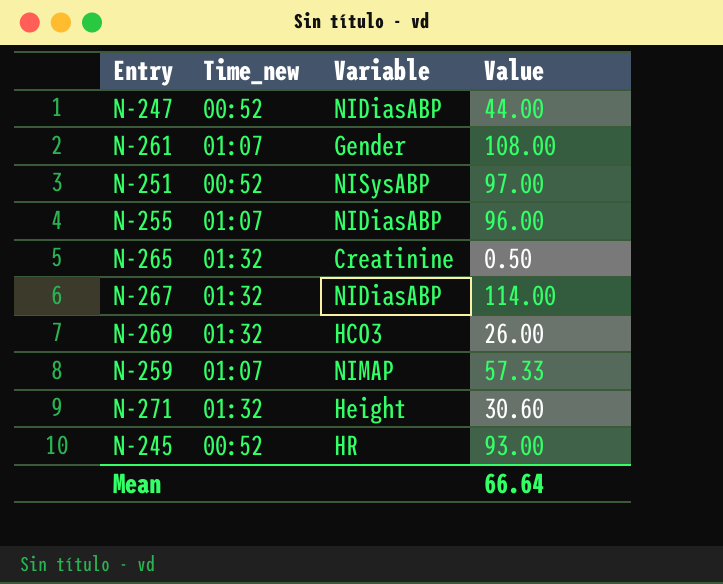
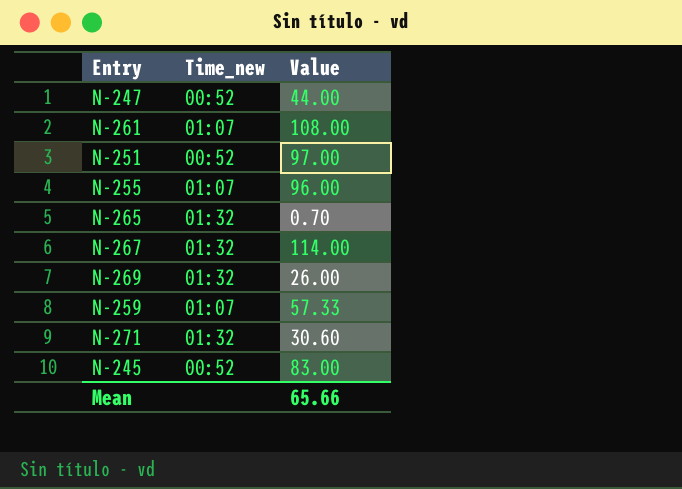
column Variable | position: 3 -> none
N-265 | Value: 0.50 -> 0.70
N-245 | Value: 93.00 -> 83.00
Mean | Value: 66.64 -> 65.66

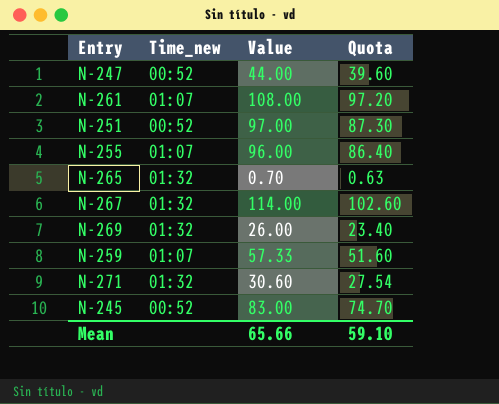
column Quota | formula: none -> [Value] * 0.9

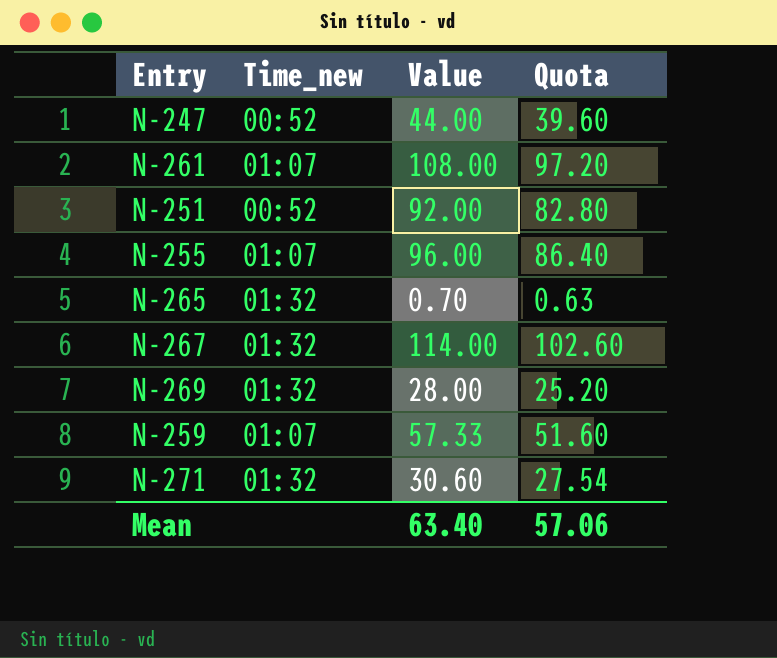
row N-245: 00:52 | 83.00 | 74.70 -> none
N-251 | Value: 97.00 -> 92.00
N-251 | Quota: 87.30 -> 82.80
N-269 | Value: 26.00 -> 28.00
N-269 | Quota: 23.40 -> 25.20
Mean | Value: 65.66 -> 63.40
Mean | Quota: 59.10 -> 57.06

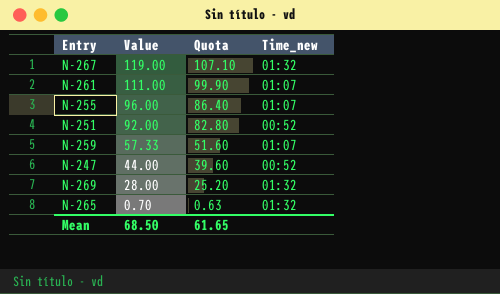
row order: none -> Value descending
column Time_new | position: 2 -> 4
row N-271: 01:32 | 30.60 | 27.54 -> none
N-267 | Value: 114.00 -> 119.00
N-267 | Quota: 102.60 -> 107.10
N-261 | Value: 108.00 -> 111.00
N-261 | Quota: 97.20 -> 99.90
Mean | Value: 63.40 -> 68.50
Mean | Quota: 57.06 -> 61.65

